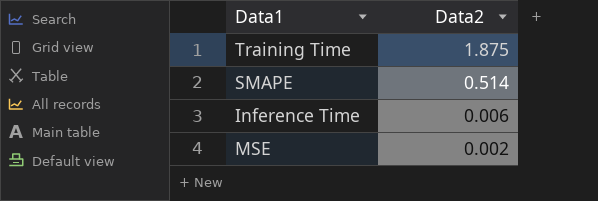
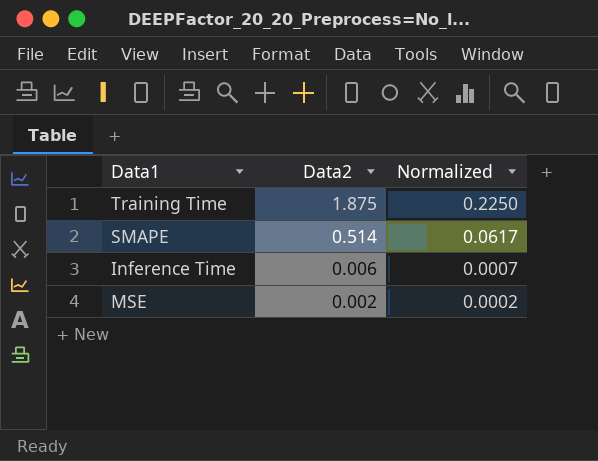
column Normalized | formula: none -> [Data2] * 0.12

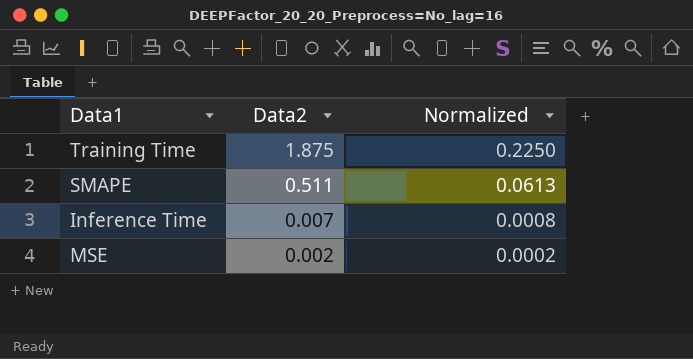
SMAPE | Data2: 0.514 -> 0.511
SMAPE | Normalized: 0.0617 -> 0.0613
Inference Time | Data2: 0.006 -> 0.007
Inference Time | Normalized: 0.0007 -> 0.0008

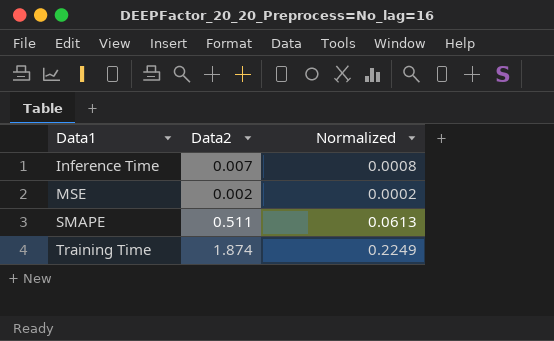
row order: Data2 descending -> Data1 ascending
Training Time | Data2: 1.875 -> 1.874
Training Time | Normalized: 0.2250 -> 0.2249

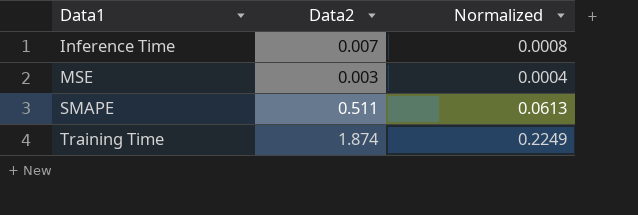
MSE | Data2: 0.002 -> 0.003
MSE | Normalized: 0.0002 -> 0.0004

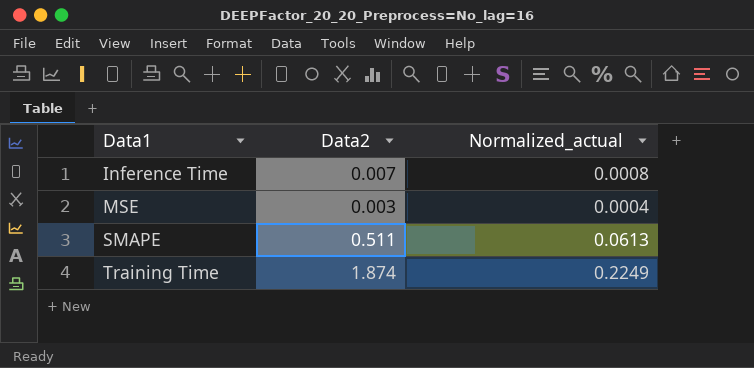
column name: Normalized -> Normalized_actual

